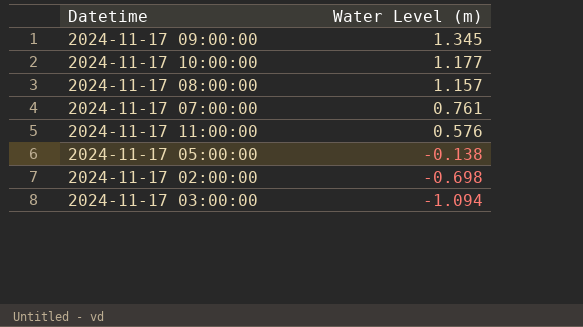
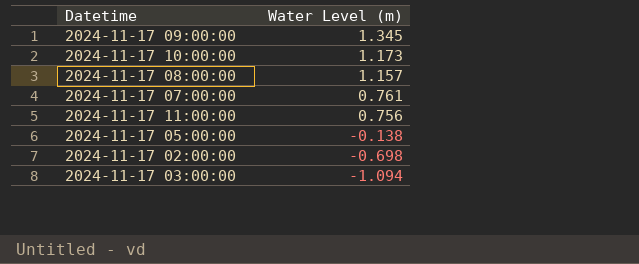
2024-11-17 10:00:00 | Water Level (m): 1.177 -> 1.173
2024-11-17 11:00:00 | Water Level (m): 0.576 -> 0.756

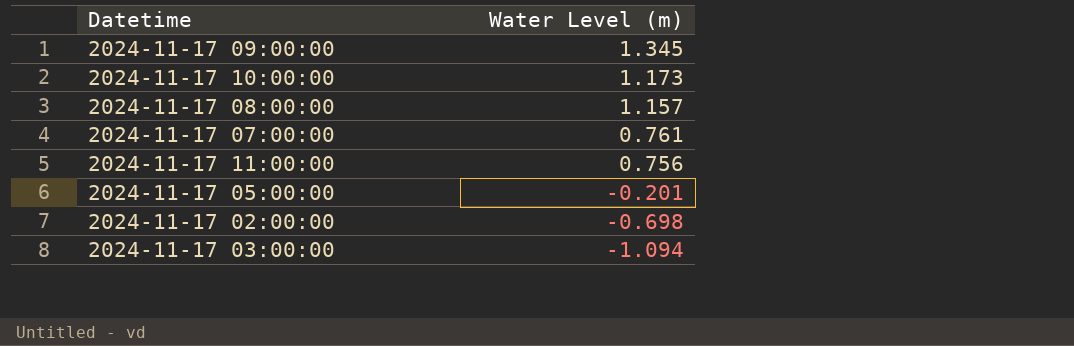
2024-11-17 05:00:00 | Water Level (m): -0.138 -> -0.201

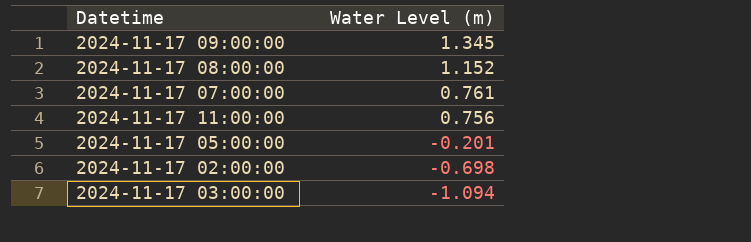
row 2024-11-17 10:00:00: 1.173 -> none
2024-11-17 08:00:00 | Water Level (m): 1.157 -> 1.152

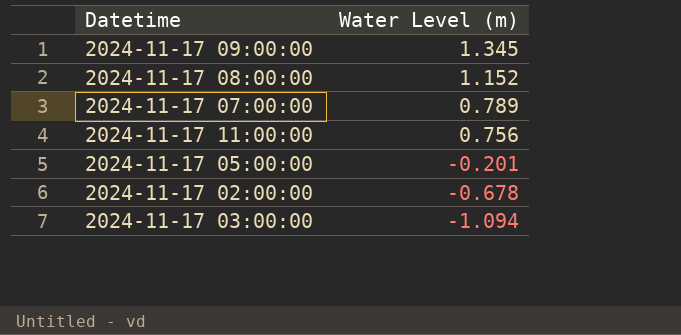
2024-11-17 07:00:00 | Water Level (m): 0.761 -> 0.789
2024-11-17 02:00:00 | Water Level (m): -0.698 -> -0.678

